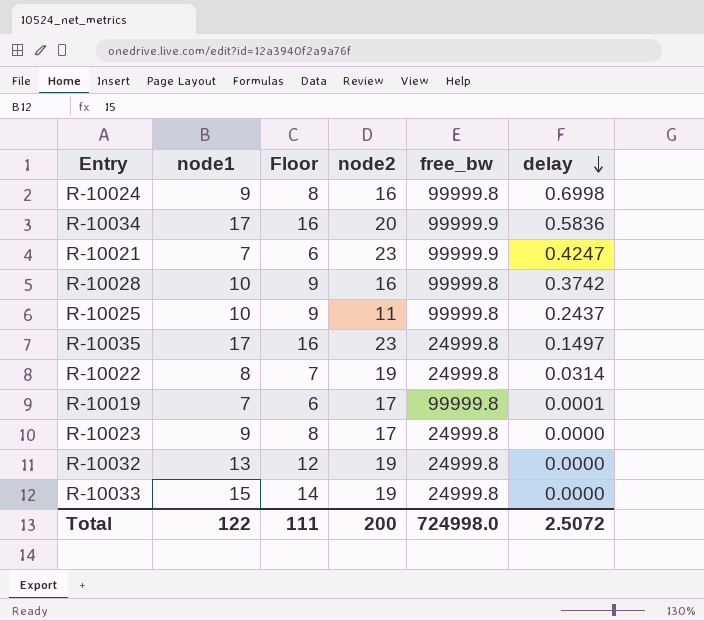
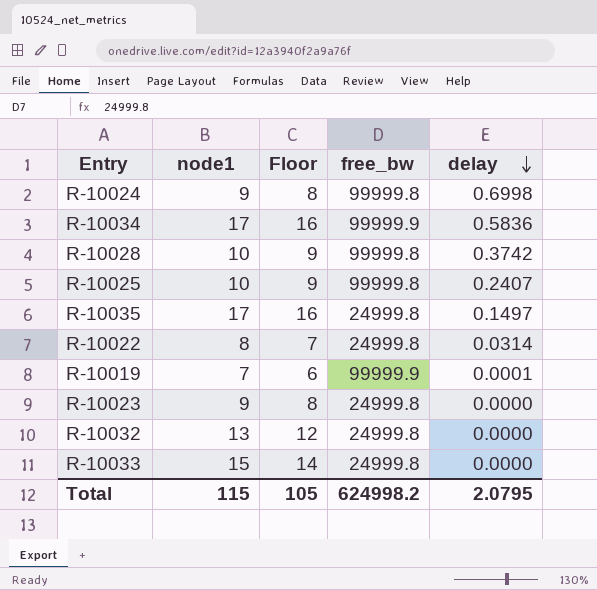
column node2 | position: 4 -> none
row R-10021: 7 | 6 | 23 | 99999.9 | 0.4247 -> none
R-10025 | delay: 0.2437 -> 0.2407
R-10019 | free_bw: 99999.8 -> 99999.9
Total | node1: 122 -> 115
Total | Floor: 111 -> 105
Total | free_bw: 724998.0 -> 624998.2
Total | delay: 2.5072 -> 2.0795

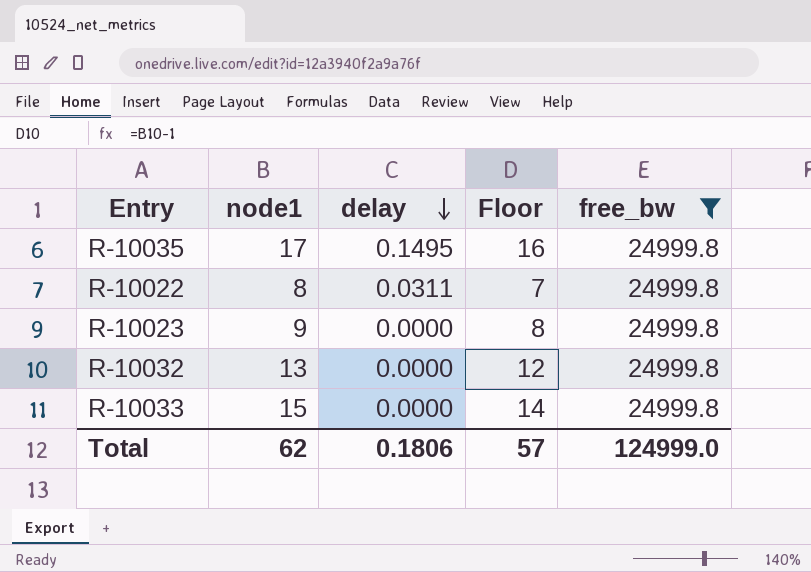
filter: none -> free_bw = 24999.8
column delay | position: 5 -> 3
R-10035 | delay: 0.1497 -> 0.1495
R-10022 | delay: 0.0314 -> 0.0311
Total | node1: 115 -> 62
Total | delay: 2.0795 -> 0.1806
Total | Floor: 105 -> 57
Total | free_bw: 624998.2 -> 124999.0

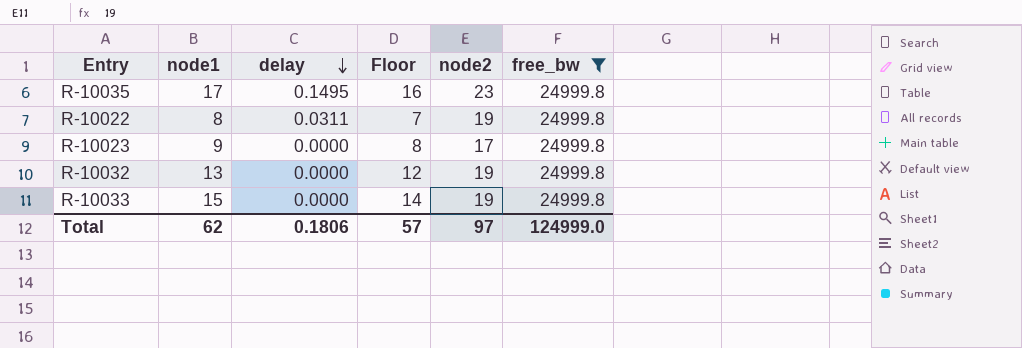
column node2 | position: none -> 5

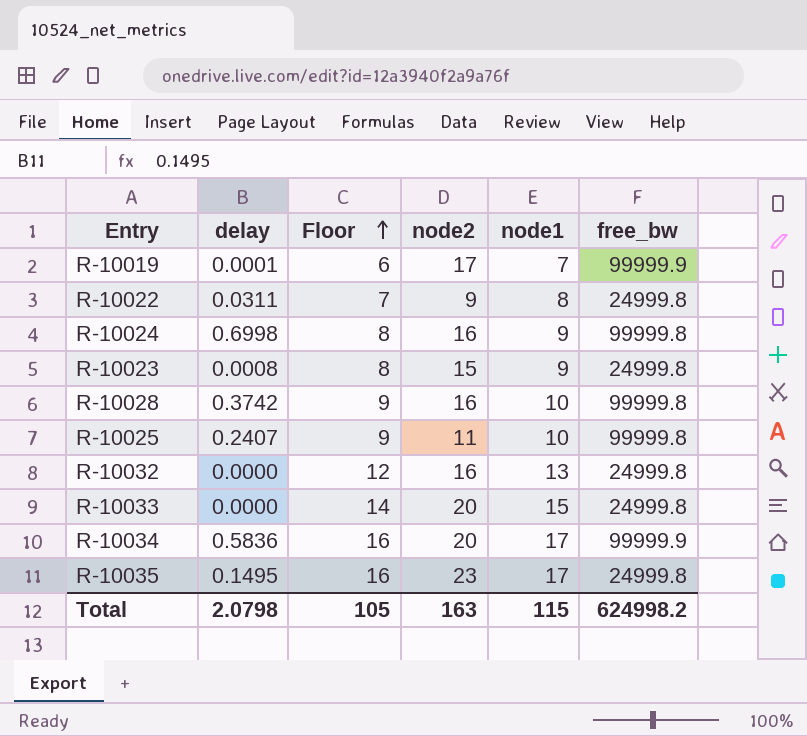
filter: free_bw = 24999.8 -> none
row order: delay descending -> Floor ascending
column node1 | position: 2 -> 5
R-10022 | node2: 19 -> 9
R-10023 | delay: 0.0000 -> 0.0008
R-10023 | node2: 17 -> 15
R-10032 | node2: 19 -> 16
R-10033 | node2: 19 -> 20
Total | delay: 0.1806 -> 2.0798
Total | Floor: 57 -> 105
Total | node2: 97 -> 163
Total | node1: 62 -> 115
Total | free_bw: 124999.0 -> 624998.2

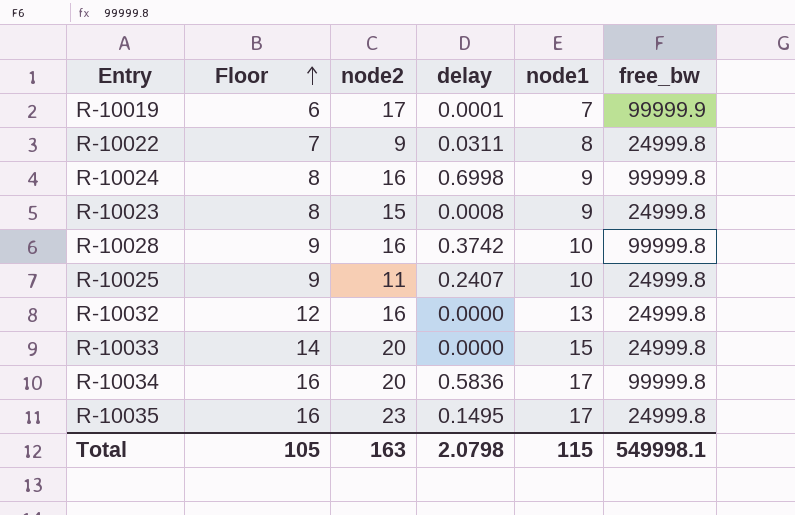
column delay | position: 2 -> 4
R-10025 | free_bw: 99999.8 -> 24999.8
R-10034 | free_bw: 99999.9 -> 99999.8
Total | free_bw: 624998.2 -> 549998.1

